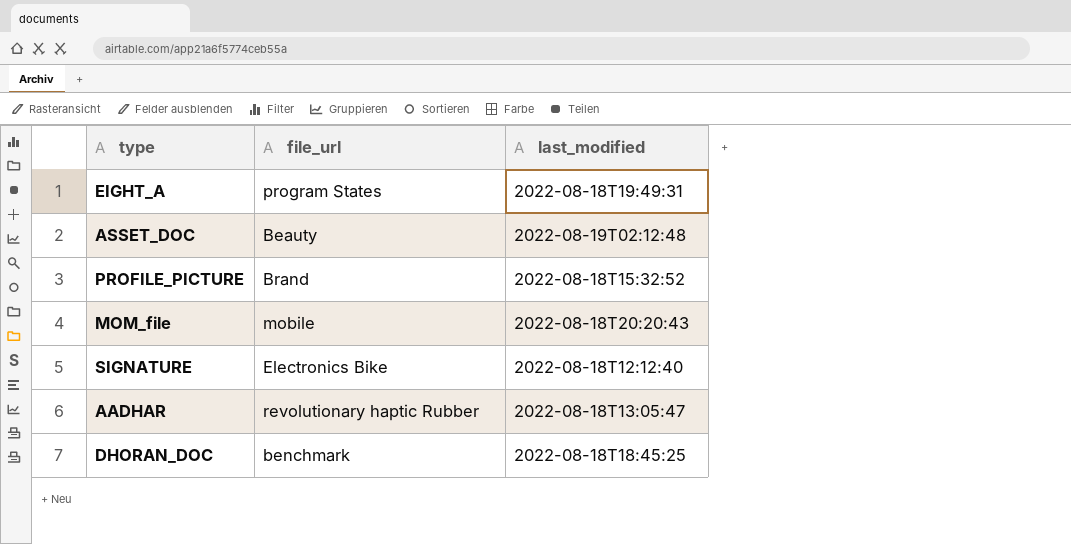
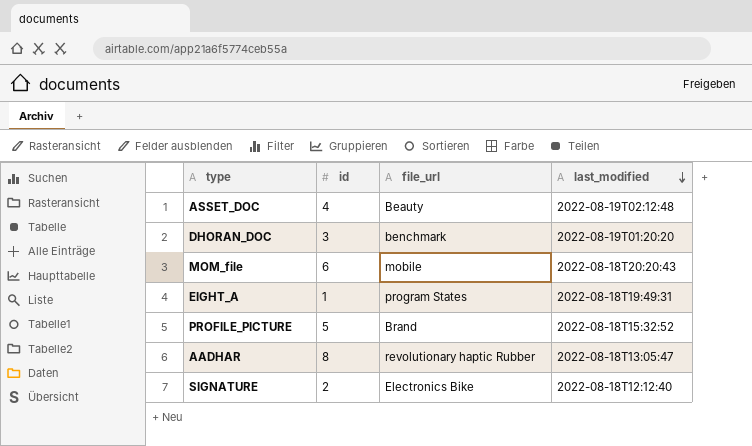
row order: none -> last_modified descending
column id | position: none -> 2
DHORAN_DOC | last_modified: 2022-08-18T18:45:25 -> 2022-08-19T01:20:20

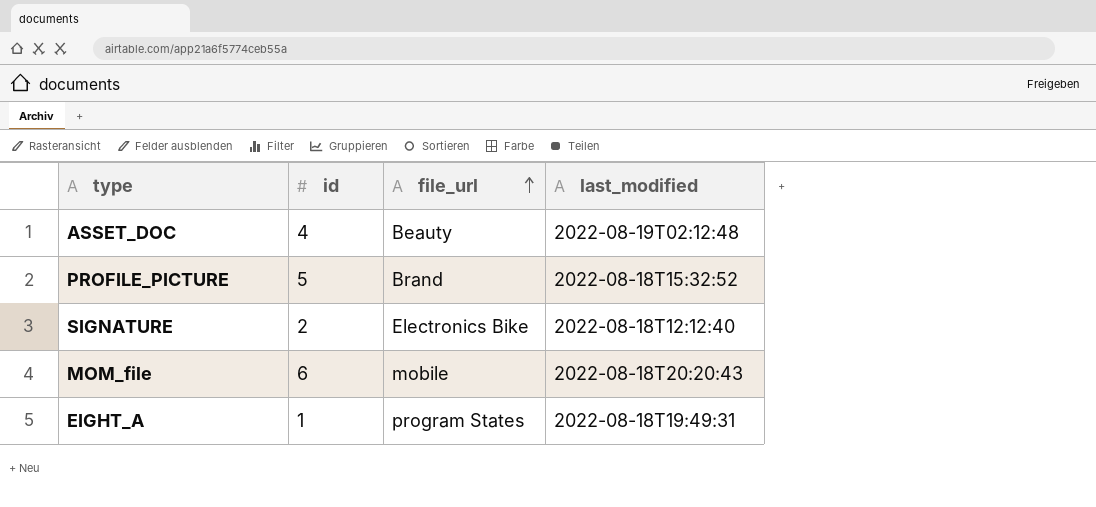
row order: last_modified descending -> file_url ascending
row DHORAN_DOC: 3 | benchmark | 2022-08-19T01:20:20 -> none
row AADHAR: 8 | revolutionary haptic Rubber | 2022-08-18T13:05:47 -> none

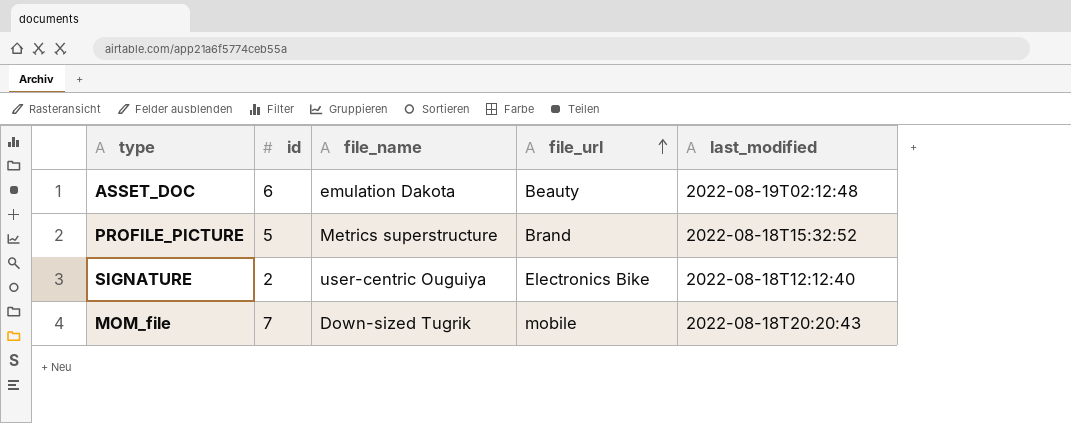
column file_name | position: none -> 3
row EIGHT_A: 1 | program States | 2022-08-18T19:49:31 -> none
ASSET_DOC | id: 4 -> 6
MOM_file | id: 6 -> 7

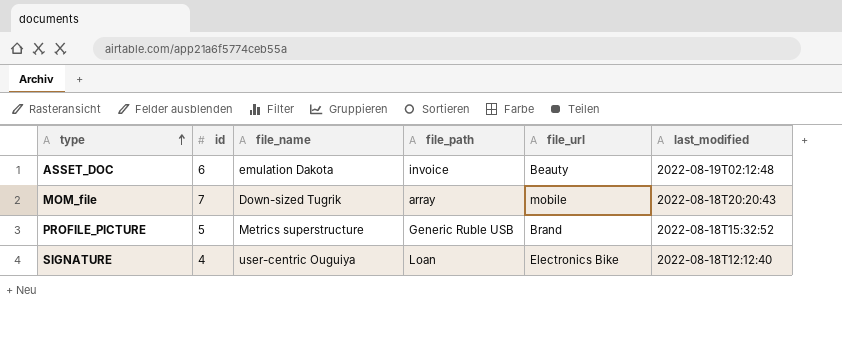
row order: file_url ascending -> type ascending
column file_path | position: none -> 4
SIGNATURE | id: 2 -> 4

